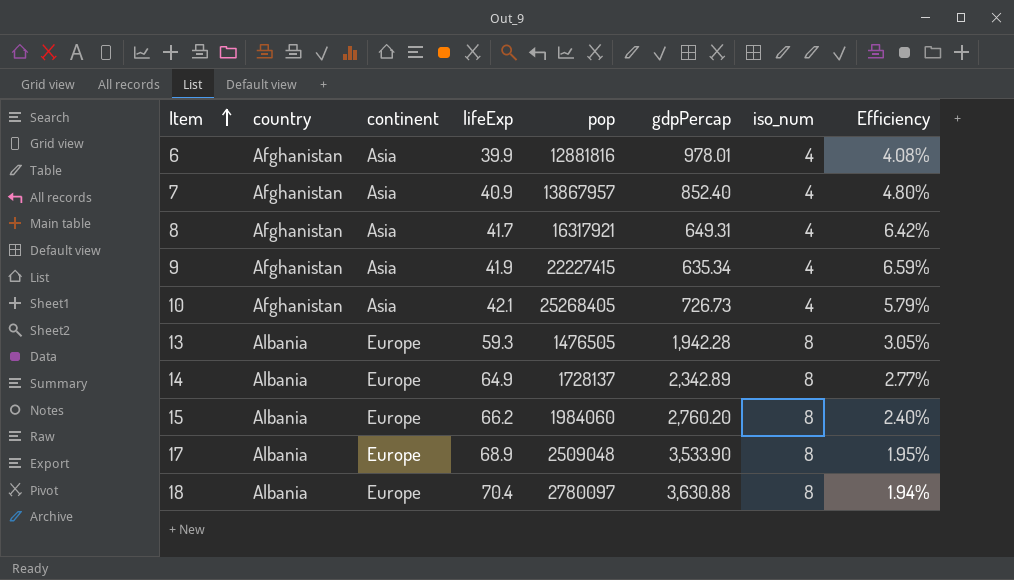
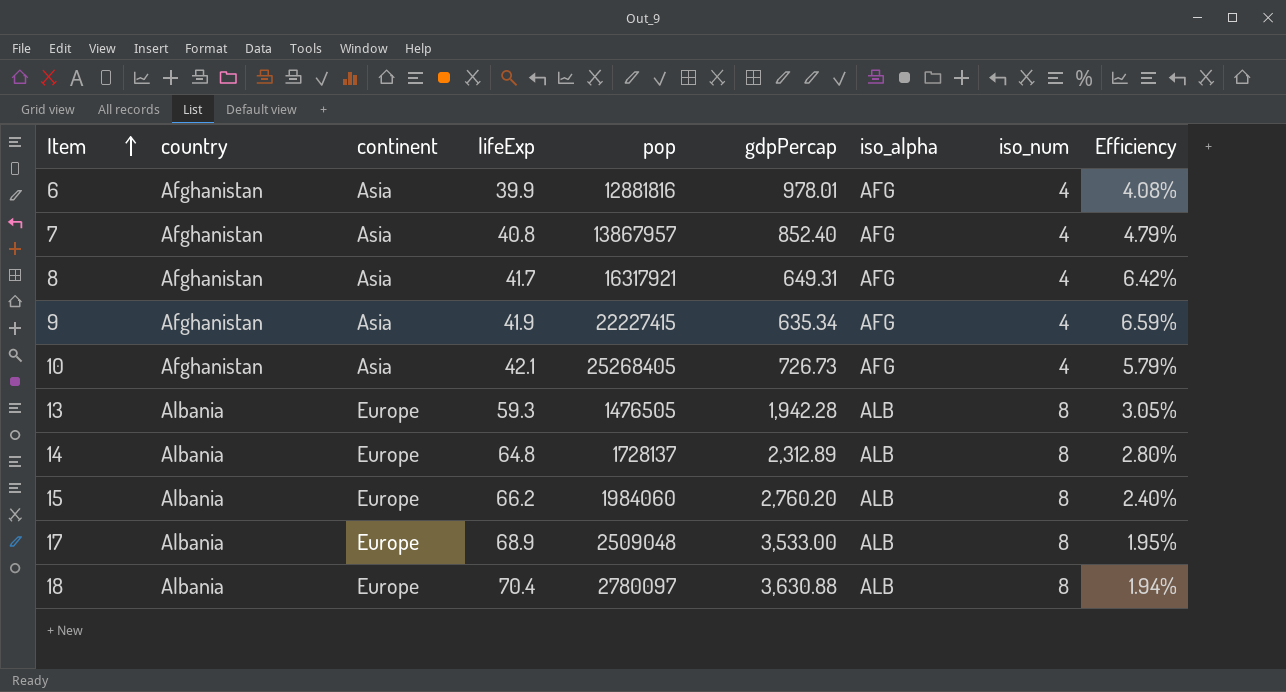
column iso_alpha | position: none -> 7
7 | lifeExp: 40.9 -> 40.8
7 | Efficiency: 4.80% -> 4.79%
14 | lifeExp: 64.9 -> 64.8
14 | gdpPercap: 2,342.89 -> 2,312.89
14 | Efficiency: 2.77% -> 2.80%
17 | gdpPercap: 3,533.90 -> 3,533.00

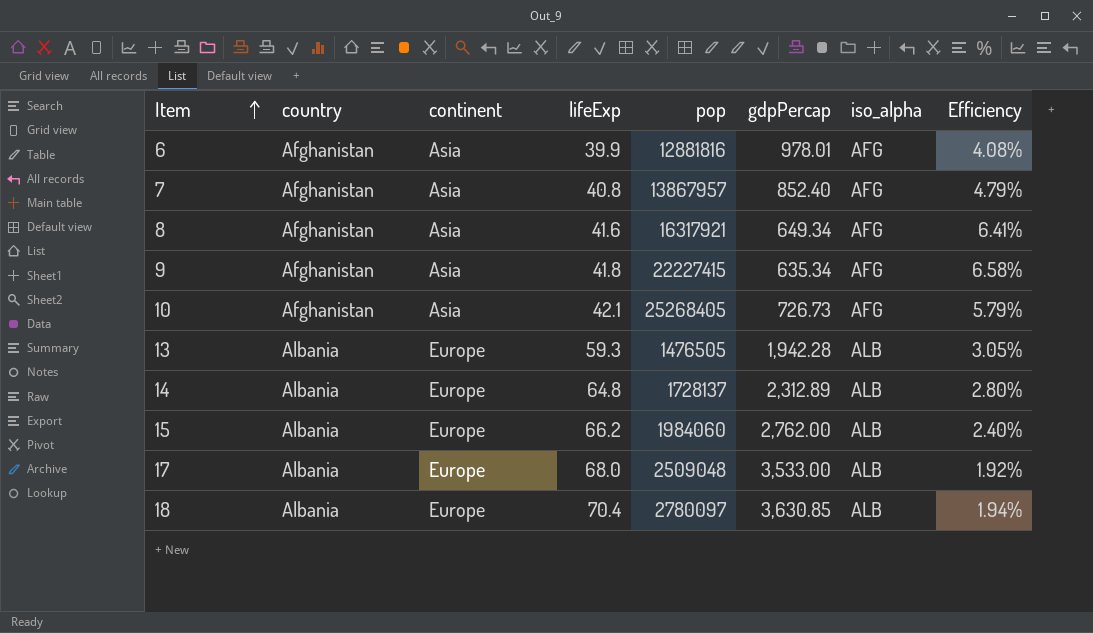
column iso_num | position: 8 -> none
8 | lifeExp: 41.7 -> 41.6
8 | gdpPercap: 649.31 -> 649.34
8 | Efficiency: 6.42% -> 6.41%
9 | lifeExp: 41.9 -> 41.8
9 | Efficiency: 6.59% -> 6.58%
15 | gdpPercap: 2,760.20 -> 2,762.00
17 | lifeExp: 68.9 -> 68.0
17 | Efficiency: 1.95% -> 1.92%
18 | gdpPercap: 3,630.88 -> 3,630.85

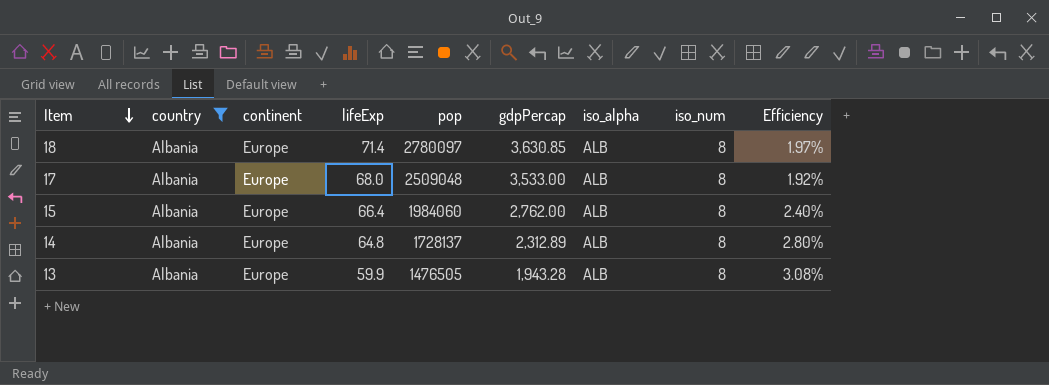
filter: none -> country = Albania
row order: Item ascending -> Item descending
column iso_num | position: none -> 8
18 | lifeExp: 70.4 -> 71.4
18 | Efficiency: 1.94% -> 1.97%
15 | lifeExp: 66.2 -> 66.4
13 | lifeExp: 59.3 -> 59.9
13 | gdpPercap: 1,942.28 -> 1,943.28
13 | Efficiency: 3.05% -> 3.08%

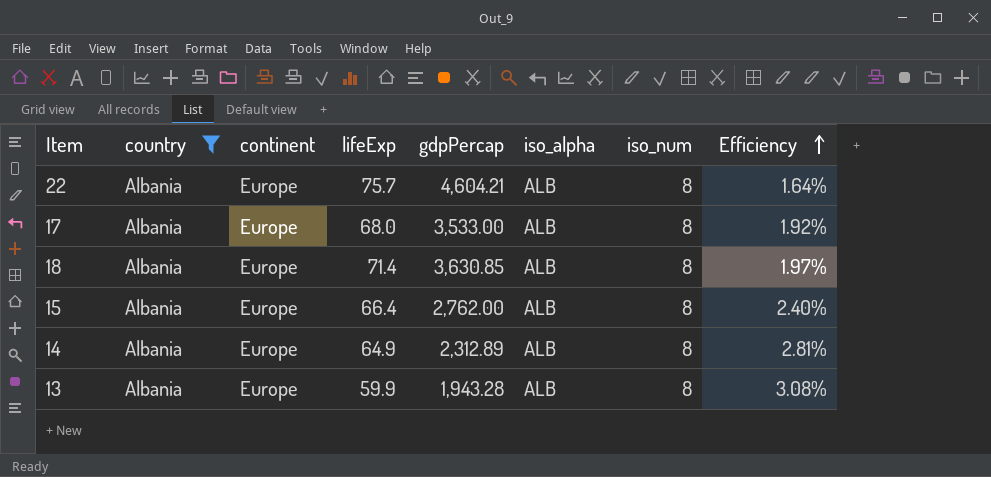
row order: Item descending -> Efficiency ascending
column pop | position: 5 -> none
row 22: none -> Albania | Europe | 75.7 | 4,604.21 | ALB | 8 | 1.64%
14 | lifeExp: 64.8 -> 64.9
14 | Efficiency: 2.80% -> 2.81%

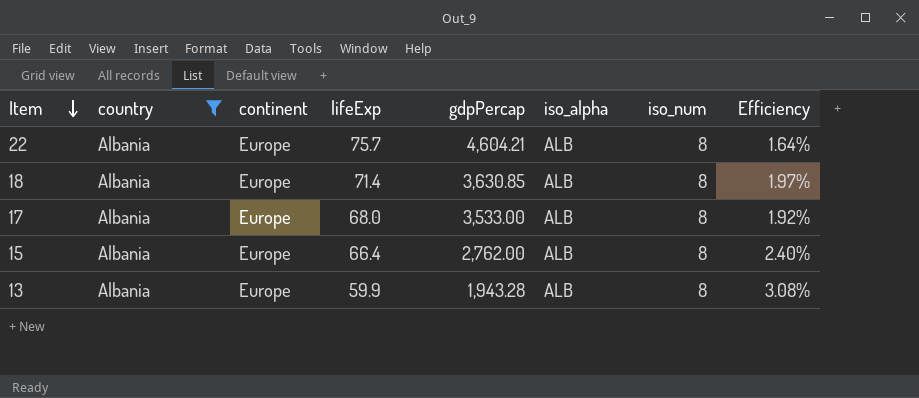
row order: Efficiency ascending -> Item descending
row 14: Albania | Europe | 64.9 | 2,312.89 | ALB | 8 | 2.81% -> none

